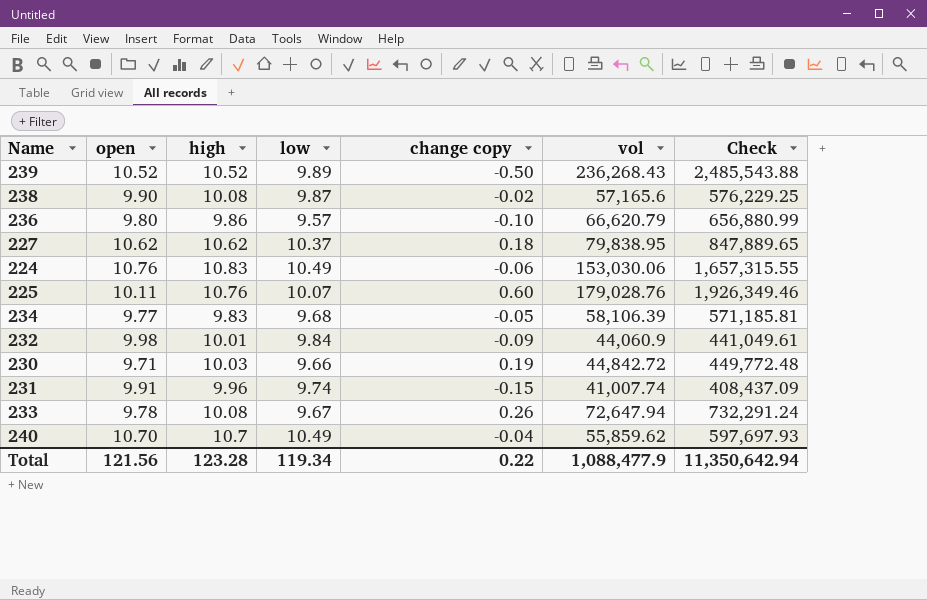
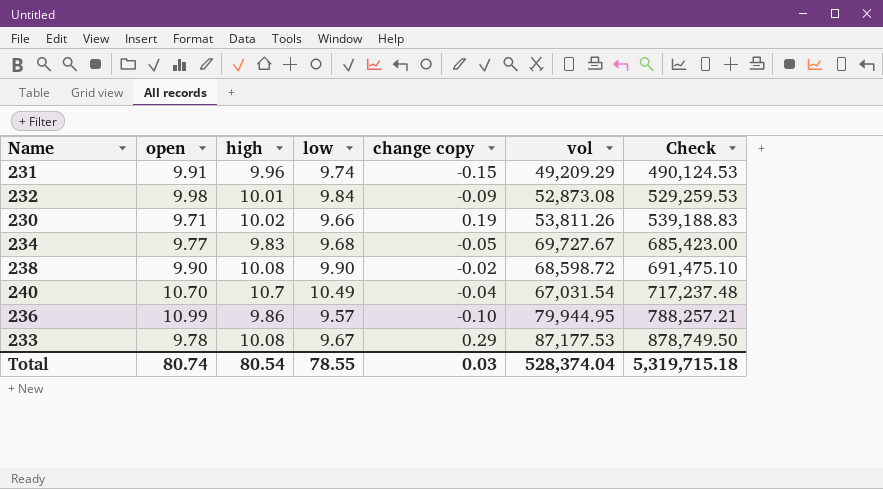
row order: none -> Check ascending
row 239: 10.52 | 10.52 | 9.89 | -0.50 | 236,268.43 | 2,485,543.88 -> none
row 227: 10.62 | 10.62 | 10.37 | 0.18 | 79,838.95 | 847,889.65 -> none
row 224: 10.76 | 10.83 | 10.49 | -0.06 | 153,030.06 | 1,657,315.55 -> none
row 225: 10.11 | 10.76 | 10.07 | 0.60 | 179,028.76 | 1,926,349.46 -> none
231 | vol: 41,007.74 -> 49,209.29
231 | Check: 408,437.09 -> 490,124.53
232 | vol: 44,060.9 -> 52,873.08
232 | Check: 441,049.61 -> 529,259.53
230 | high: 10.03 -> 10.02
230 | vol: 44,842.72 -> 53,811.26
230 | Check: 449,772.48 -> 539,188.83
234 | vol: 58,106.39 -> 69,727.67
234 | Check: 571,185.81 -> 685,423.00
238 | low: 9.87 -> 9.90
238 | vol: 57,165.6 -> 68,598.72
238 | Check: 576,229.25 -> 691,475.10
240 | vol: 55,859.62 -> 67,031.54
240 | Check: 597,697.93 -> 717,237.48
236 | open: 9.80 -> 10.99
236 | vol: 66,620.79 -> 79,944.95
236 | Check: 656,880.99 -> 788,257.21
233 | change copy: 0.26 -> 0.29
233 | vol: 72,647.94 -> 87,177.53
233 | Check: 732,291.24 -> 878,749.50
Total | open: 121.56 -> 80.74
Total | high: 123.28 -> 80.54
Total | low: 119.34 -> 78.55
Total | change copy: 0.22 -> 0.03
Total | vol: 1,088,477.9 -> 528,374.04
Total | Check: 11,350,642.94 -> 5,319,715.18

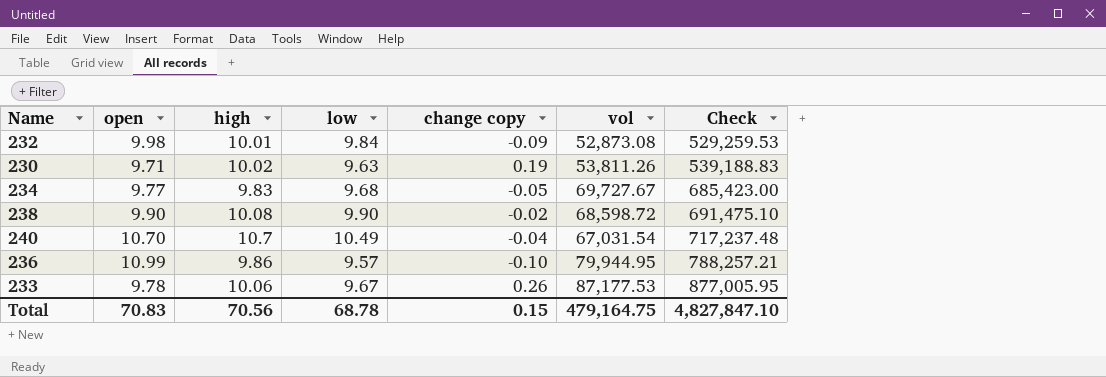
row 231: 9.91 | 9.96 | 9.74 | -0.15 | 49,209.29 | 490,124.53 -> none
230 | low: 9.66 -> 9.63
233 | high: 10.08 -> 10.06
233 | change copy: 0.29 -> 0.26
233 | Check: 878,749.50 -> 877,005.95
Total | open: 80.74 -> 70.83
Total | high: 80.54 -> 70.56
Total | low: 78.55 -> 68.78
Total | change copy: 0.03 -> 0.15
Total | vol: 528,374.04 -> 479,164.75
Total | Check: 5,319,715.18 -> 4,827,847.10

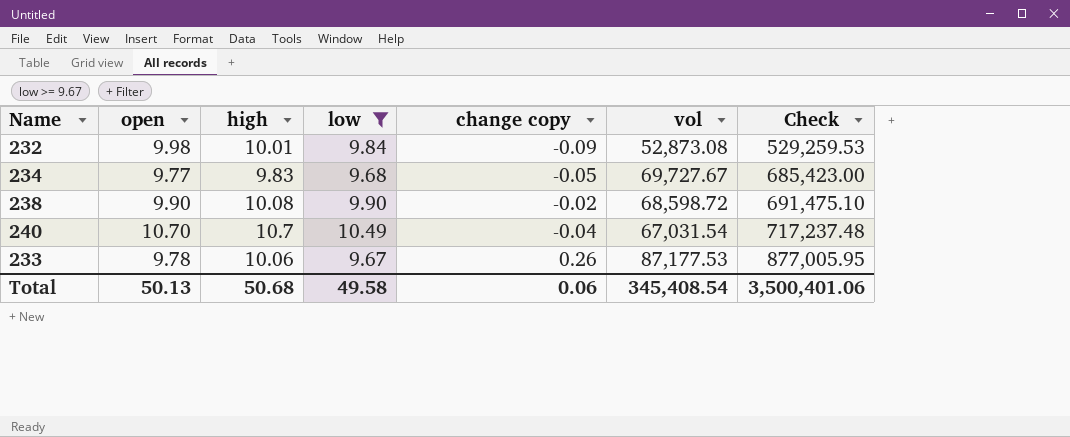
filter: none -> low >= 9.67
Total | open: 70.83 -> 50.13
Total | high: 70.56 -> 50.68
Total | low: 68.78 -> 49.58
Total | change copy: 0.15 -> 0.06
Total | vol: 479,164.75 -> 345,408.54
Total | Check: 4,827,847.10 -> 3,500,401.06

